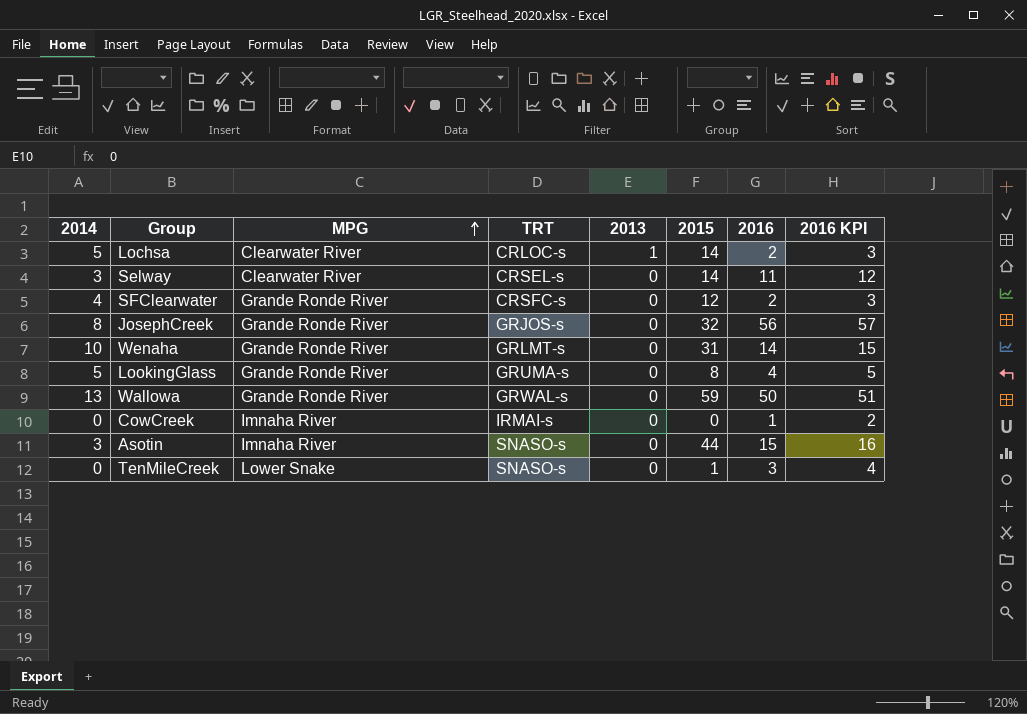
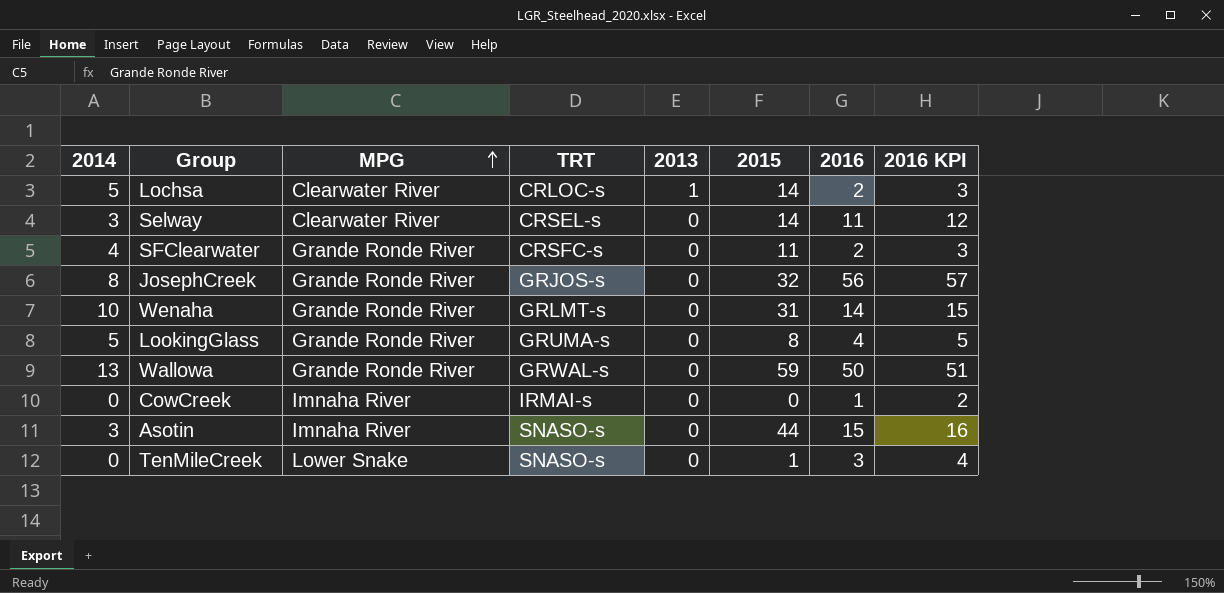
SFClearwater | 2015: 12 -> 11

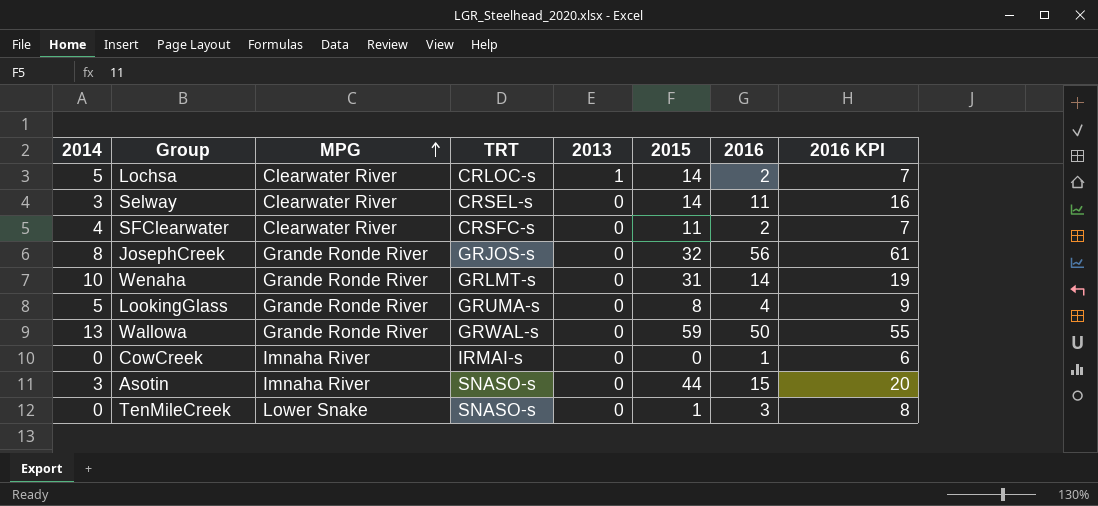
column 2016 KPI | formula: [2016] + 1 -> [2016] + 5
SFClearwater | MPG: Grande Ronde River -> Clearwater River

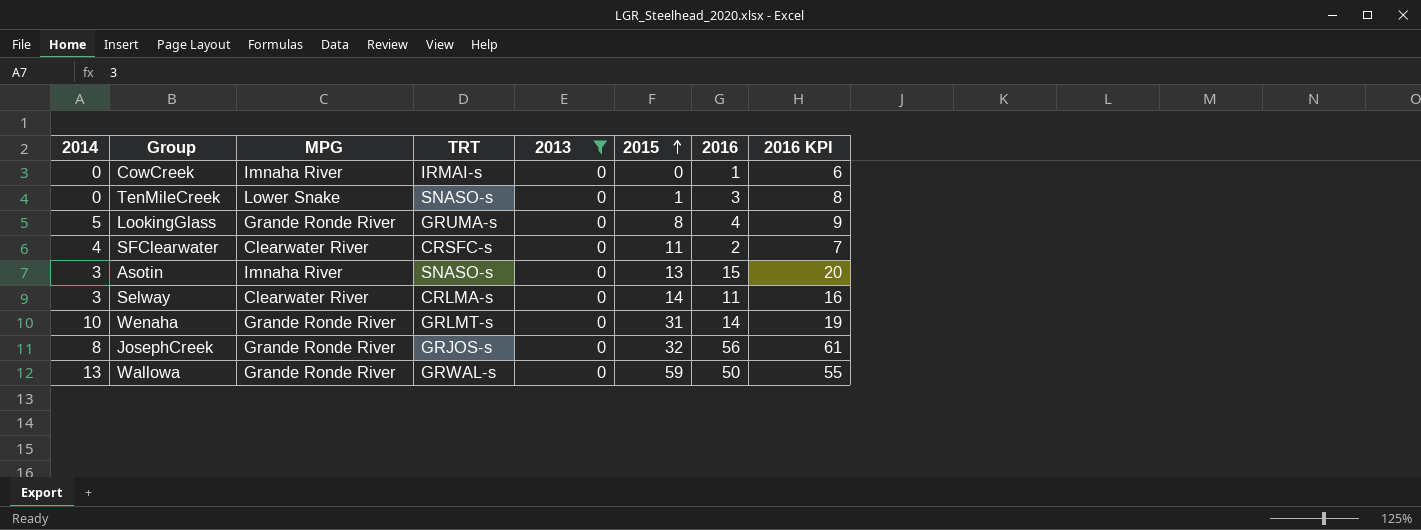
filter: none -> 2013 = 0
row order: MPG ascending -> 2015 ascending
Asotin | 2015: 44 -> 13
Selway | TRT: CRSEL-s -> CRLMA-s

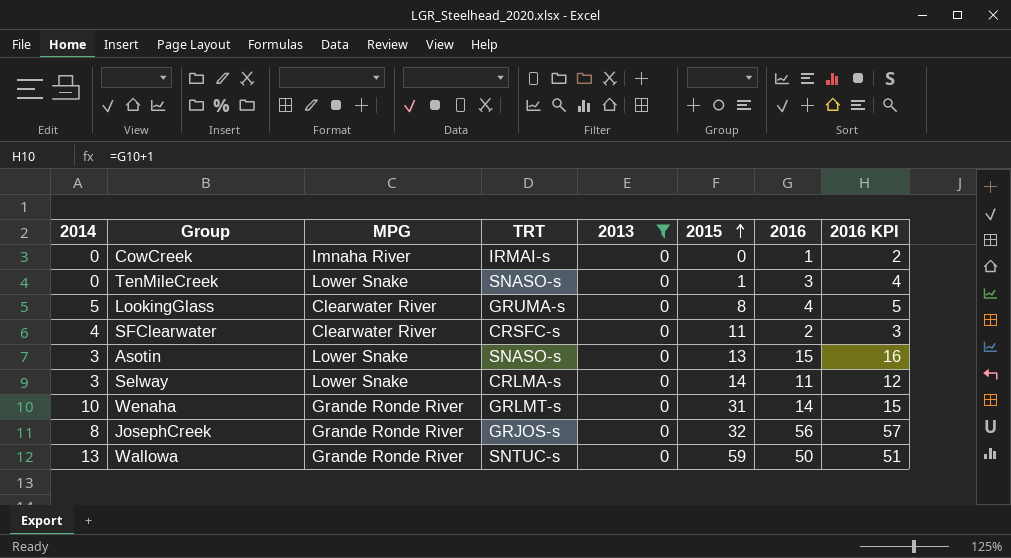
column 2016 KPI | formula: [2016] + 5 -> [2016] + 1
LookingGlass | MPG: Grande Ronde River -> Clearwater River
Asotin | MPG: Imnaha River -> Lower Snake
Selway | MPG: Clearwater River -> Lower Snake
Wallowa | TRT: GRWAL-s -> SNTUC-s

